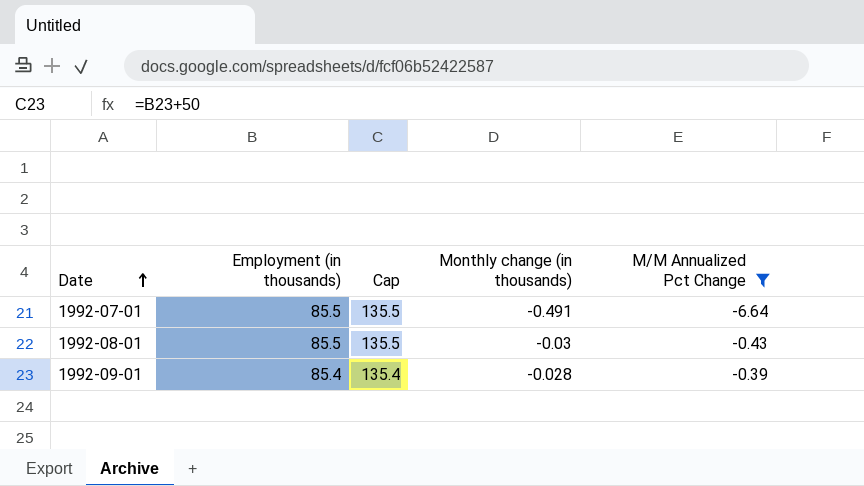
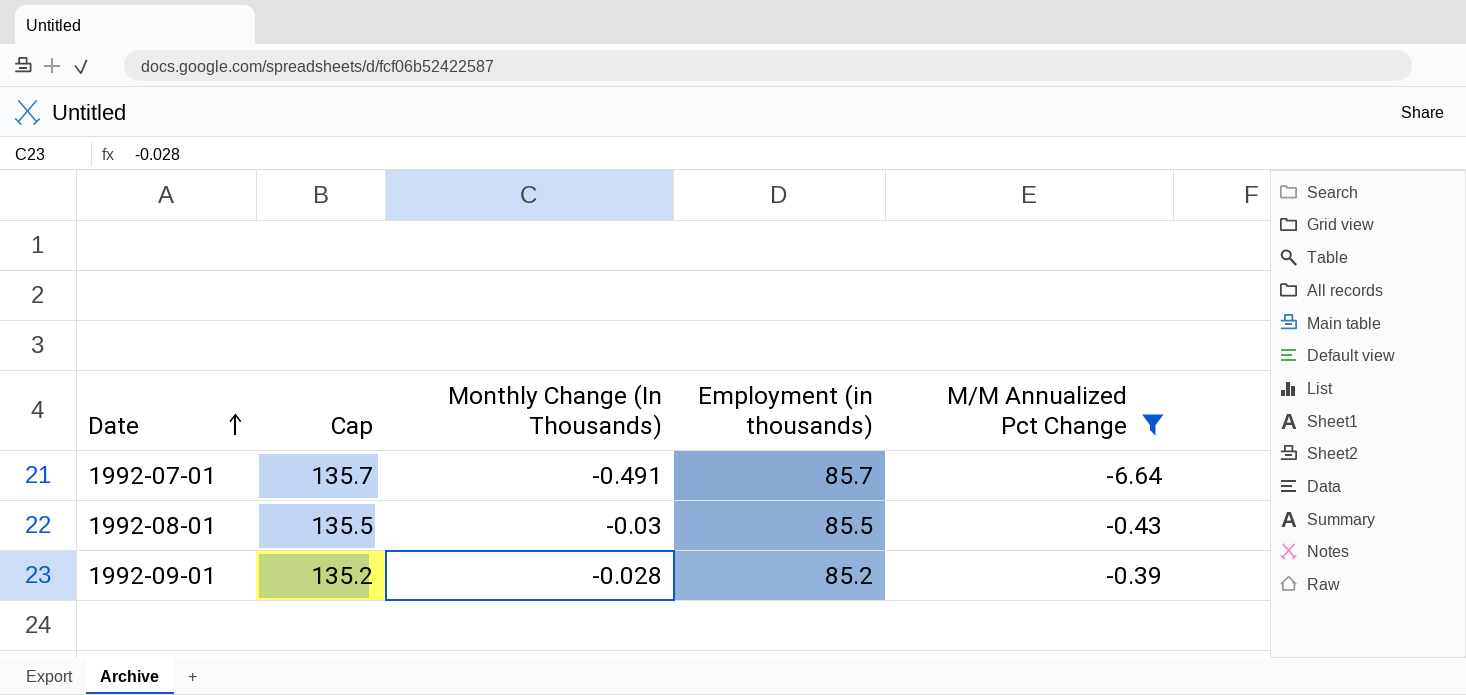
column name: Monthly change (in thousands) -> Monthly Change (In Thousands)
column Employment (in thousands) | position: 2 -> 4
1992-07-01 | Cap: 135.5 -> 135.7
1992-07-01 | Employment (in thousands): 85.5 -> 85.7
1992-09-01 | Cap: 135.4 -> 135.2
1992-09-01 | Employment (in thousands): 85.4 -> 85.2

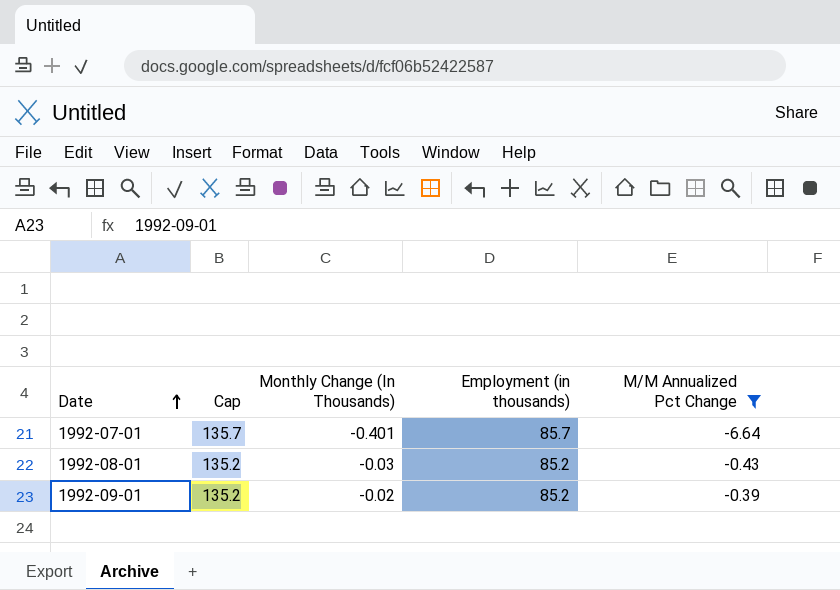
1992-07-01 | Monthly Change (In Thousands): -0.491 -> -0.401
1992-08-01 | Cap: 135.5 -> 135.2
1992-08-01 | Employment (in thousands): 85.5 -> 85.2
1992-09-01 | Monthly Change (In Thousands): -0.028 -> -0.02

